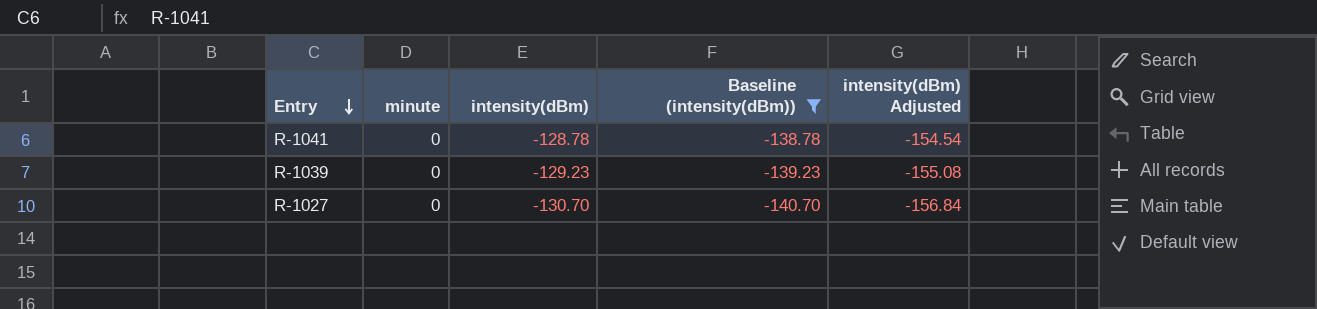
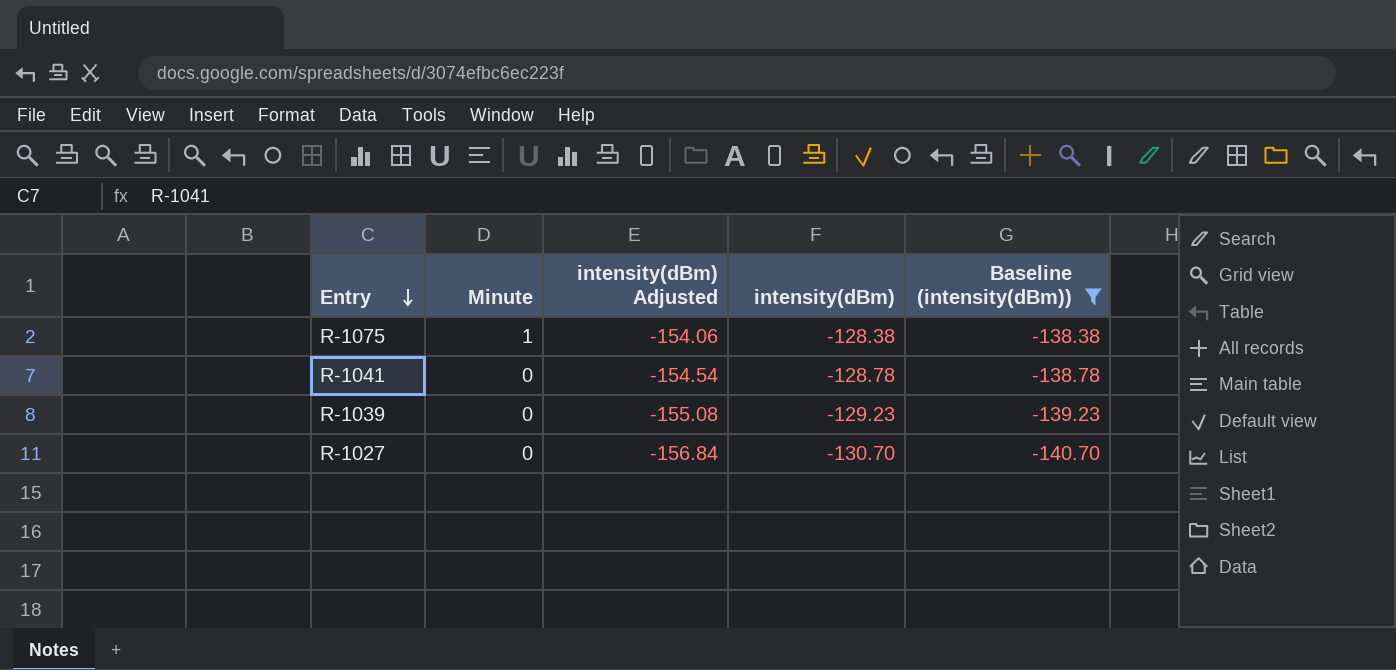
column name: minute -> Minute
column intensity(dBm) Adjusted | position: 5 -> 3
row R-1075: none -> 1 | -154.06 | -128.38 | -138.38

